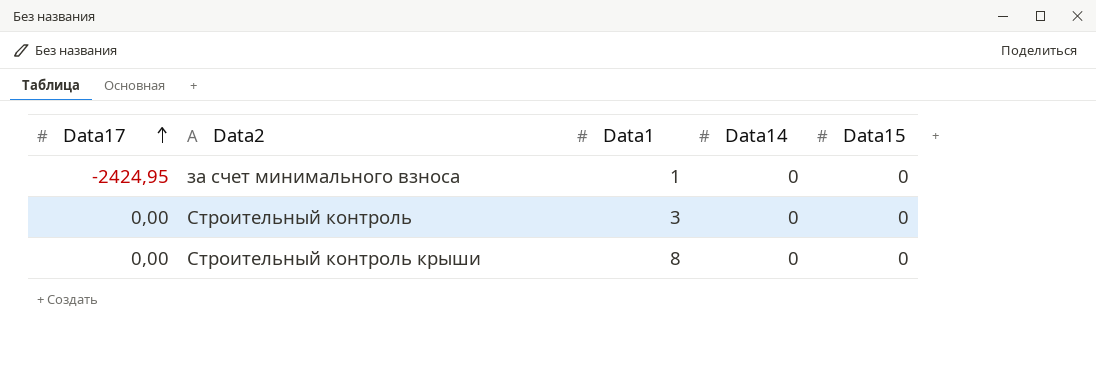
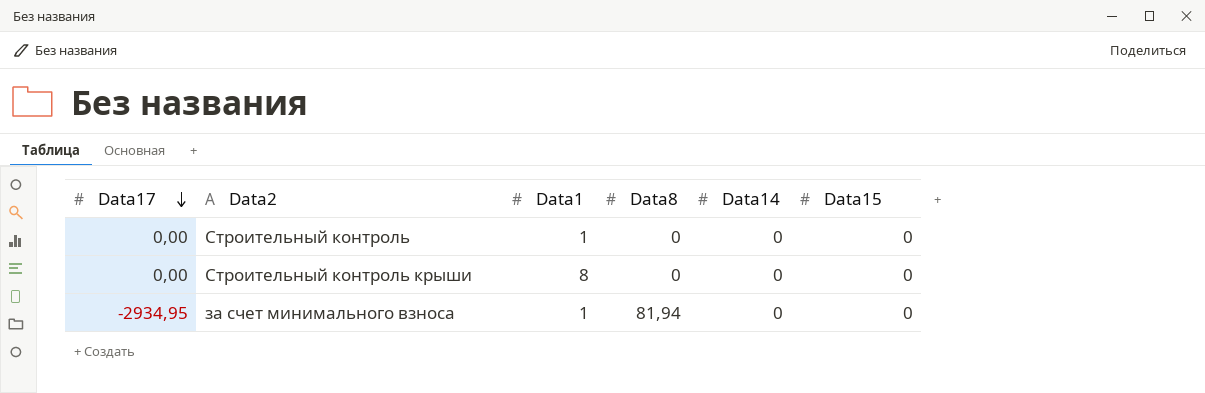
row order: Data17 ascending -> Data17 descending
column Data8 | position: none -> 4
Строительный контроль | Data1: 3 -> 1
за счет минимального взноса | Data17: -2424,95 -> -2934,95

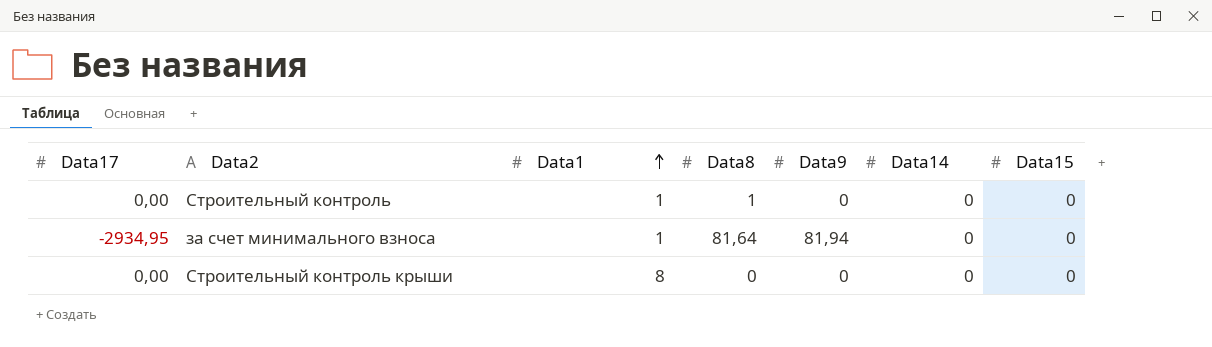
row order: Data17 descending -> Data1 ascending
column Data9 | position: none -> 5
Строительный контроль | Data8: 0 -> 1
за счет минимального взноса | Data8: 81,94 -> 81,64

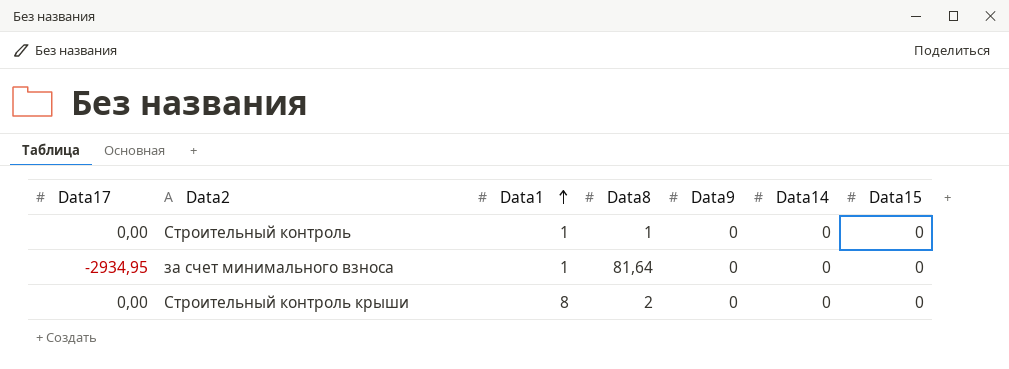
за счет минимального взноса | Data9: 81,94 -> 0
Строительный контроль крыши | Data8: 0 -> 2

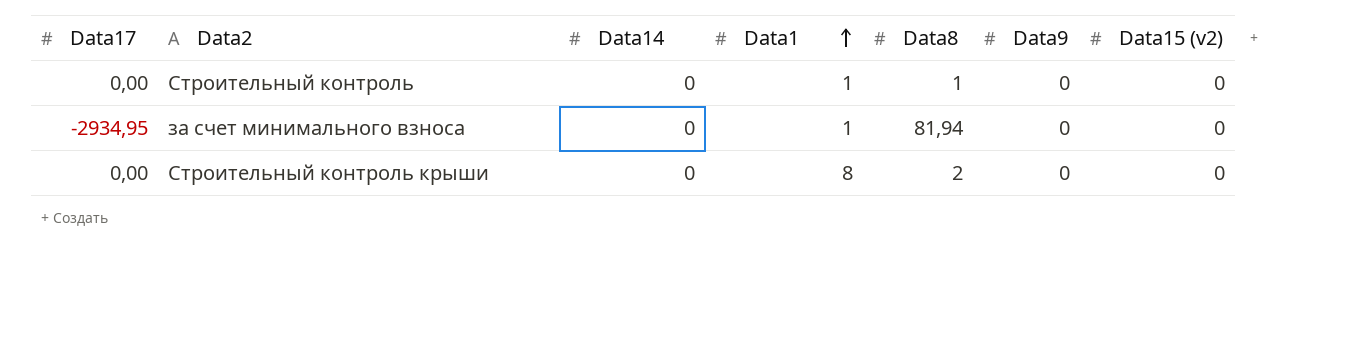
column Data14 | position: 6 -> 3
column name: Data15 -> Data15 (v2)
за счет минимального взноса | Data8: 81,64 -> 81,94

